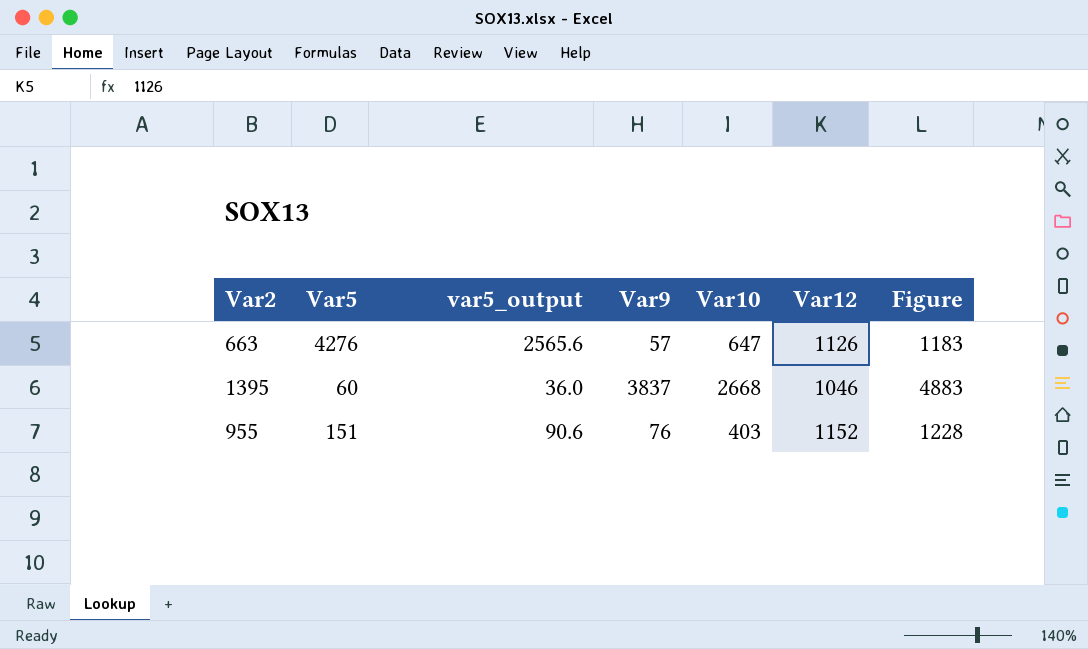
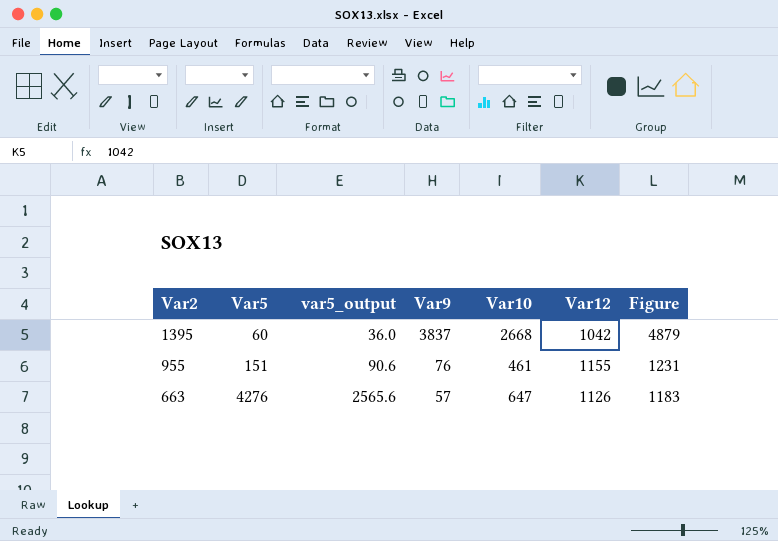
row order: none -> Var2 descending
1395 | Var12: 1046 -> 1042
1395 | Figure: 4883 -> 4879
955 | Var10: 403 -> 461
955 | Var12: 1152 -> 1155
955 | Figure: 1228 -> 1231

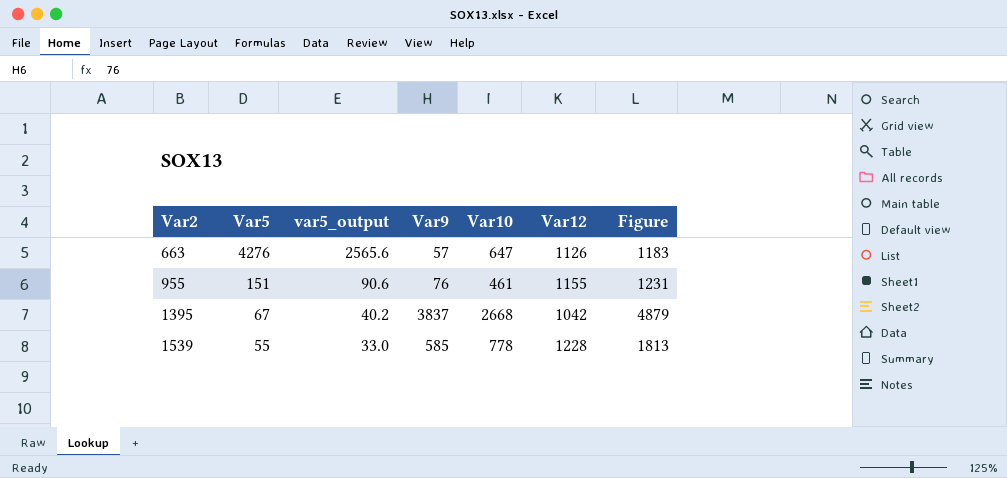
row order: Var2 descending -> Var2 ascending
1395 | Var5: 60 -> 67
1395 | var5_output: 36.0 -> 40.2
row 1539: none -> 55 | 33.0 | 585 | 778 | 1228 | 1813

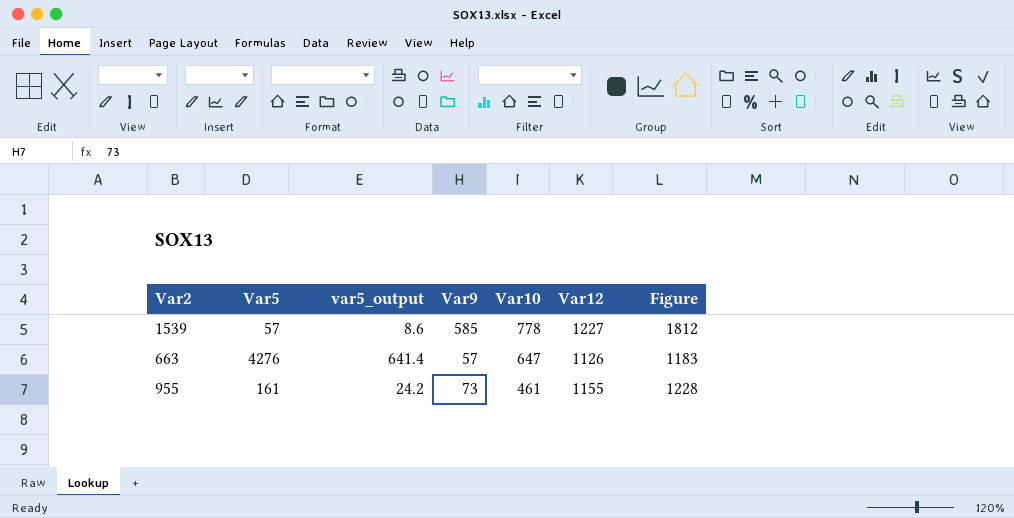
row order: Var2 ascending -> Var10 descending
column var5_output | formula: [Var5] * 0.6 -> [Var5] * 0.15
row 1395: 67 | 40.2 | 3837 | 2668 | 1042 | 4879 -> none
1539 | Var5: 55 -> 57
1539 | Var12: 1228 -> 1227
1539 | Figure: 1813 -> 1812
955 | Var5: 151 -> 161
955 | Var9: 76 -> 73
955 | Figure: 1231 -> 1228

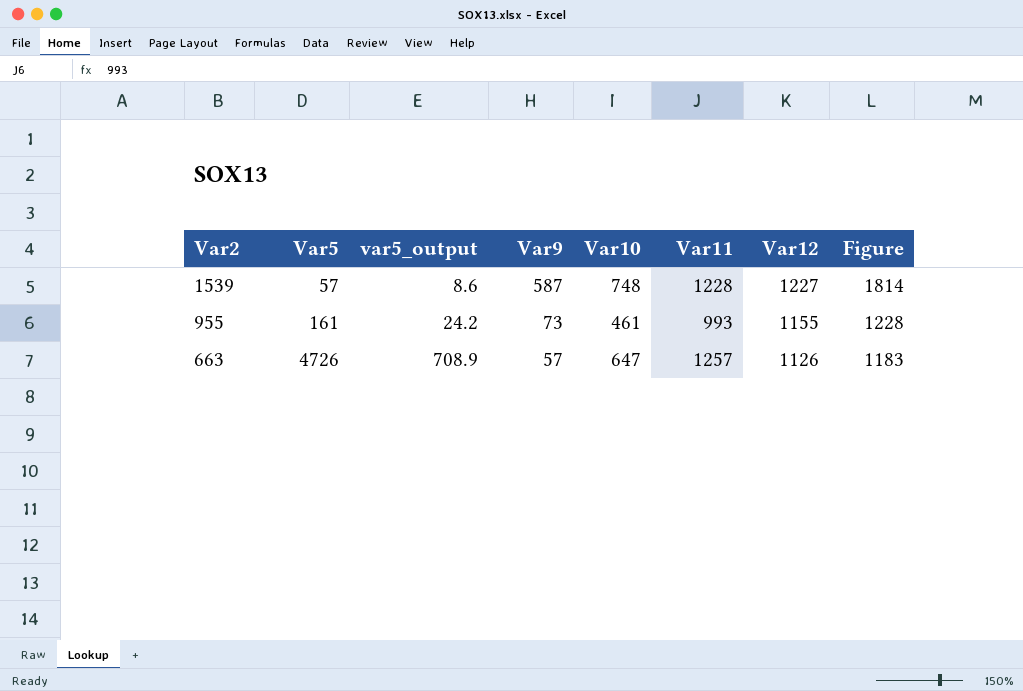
row order: Var10 descending -> Var2 descending
column Var11 | position: none -> 6
1539 | Var9: 585 -> 587
1539 | Var10: 778 -> 748
1539 | Figure: 1812 -> 1814
663 | Var5: 4276 -> 4726
663 | var5_output: 641.4 -> 708.9

